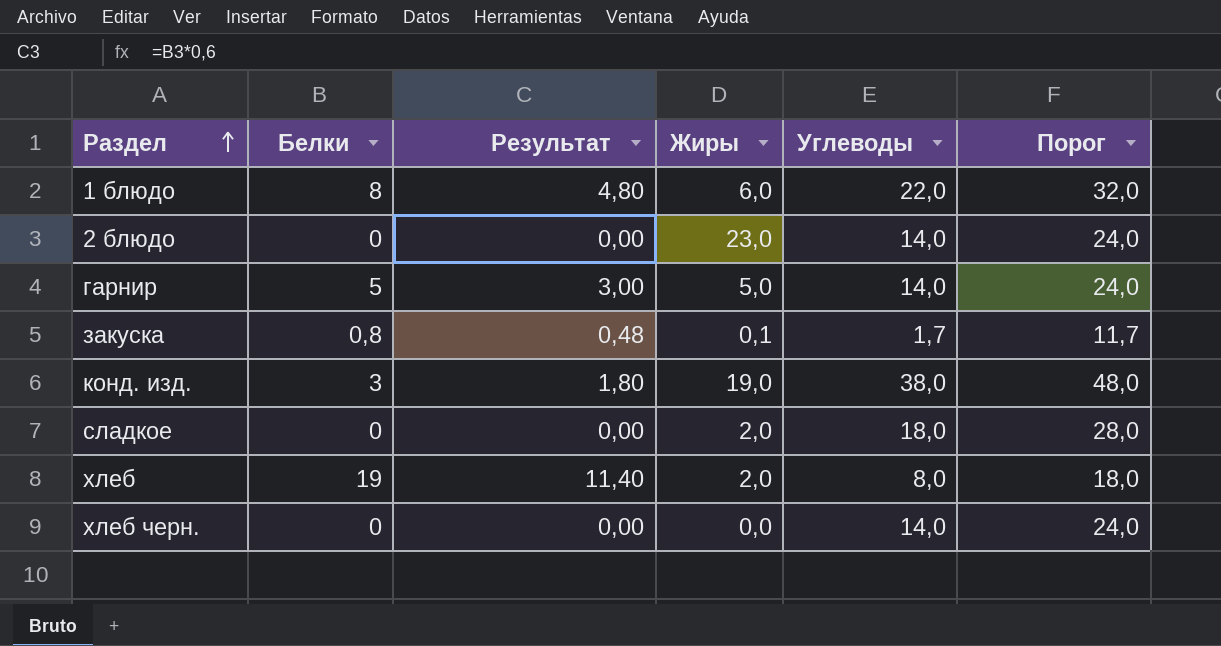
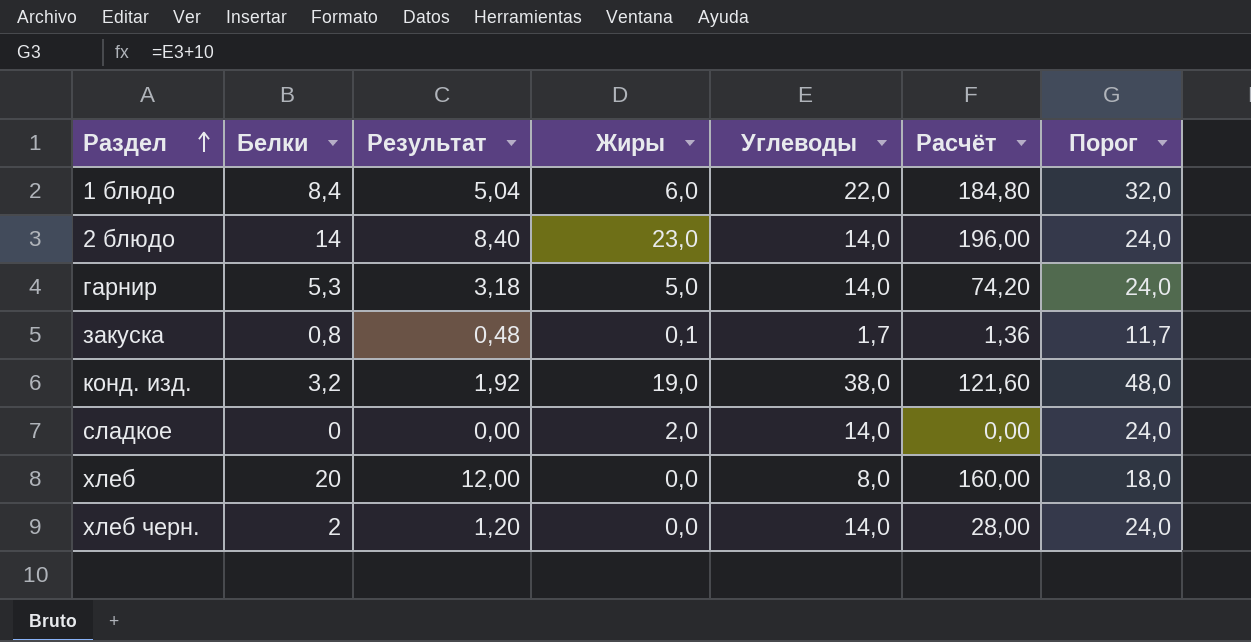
column Расчёт | formula: none -> [Белки] * [Углеводы]
1 блюдо | Белки: 8 -> 8,4
1 блюдо | Результат: 4,80 -> 5,04
2 блюдо | Белки: 0 -> 14
2 блюдо | Результат: 0,00 -> 8,40
гарнир | Белки: 5 -> 5,3
гарнир | Результат: 3,00 -> 3,18
конд. изд. | Белки: 3 -> 3,2
конд. изд. | Результат: 1,80 -> 1,92
сладкое | Углеводы: 18,0 -> 14,0
сладкое | Порог: 28,0 -> 24,0
хлеб | Белки: 19 -> 20
хлеб | Результат: 11,40 -> 12,00
хлеб | Жиры: 2,0 -> 0,0
хлеб черн. | Белки: 0 -> 2
хлеб черн. | Результат: 0,00 -> 1,20

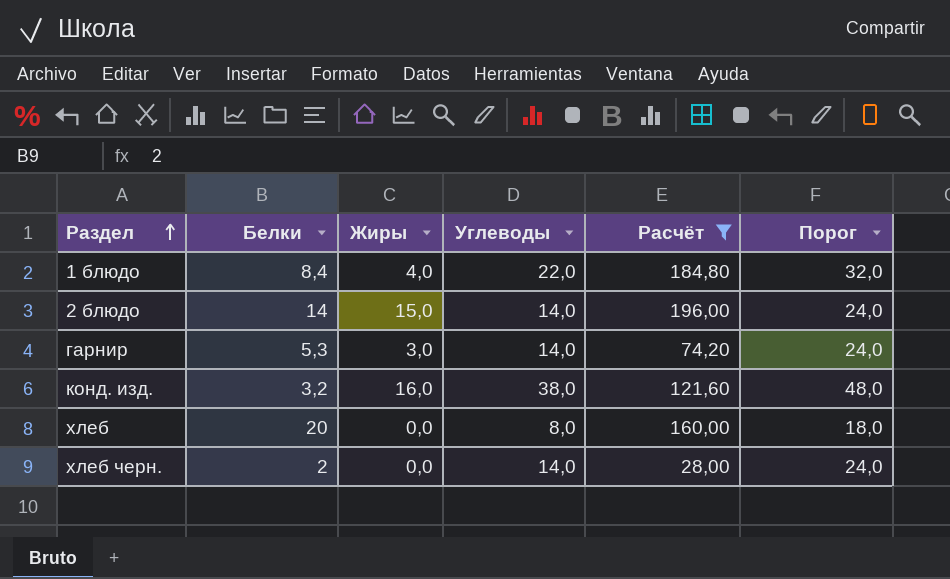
filter: none -> Расчёт >= 28,00
column Результат | formula: [Белки] * 0,6 -> none
1 блюдо | Жиры: 6,0 -> 4,0
2 блюдо | Жиры: 23,0 -> 15,0
гарнир | Жиры: 5,0 -> 3,0
конд. изд. | Жиры: 19,0 -> 16,0

